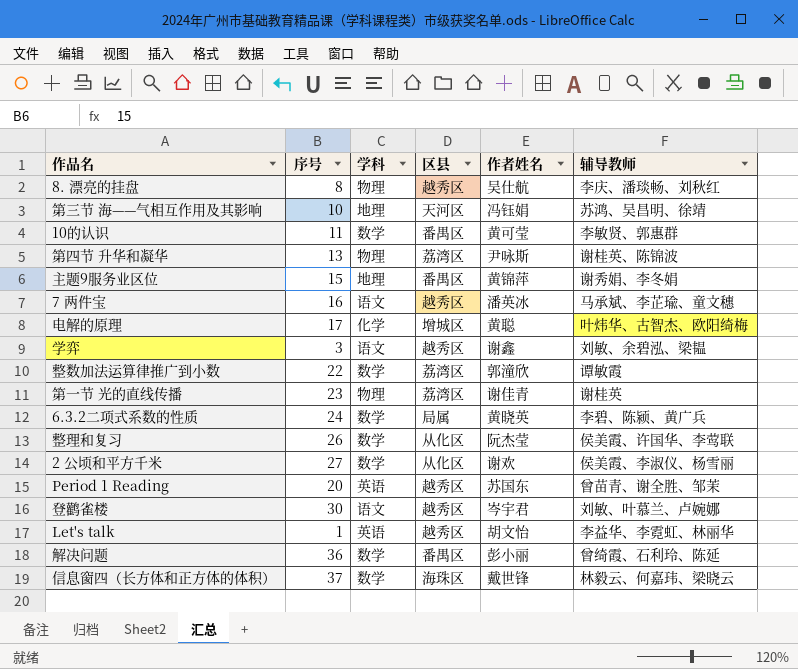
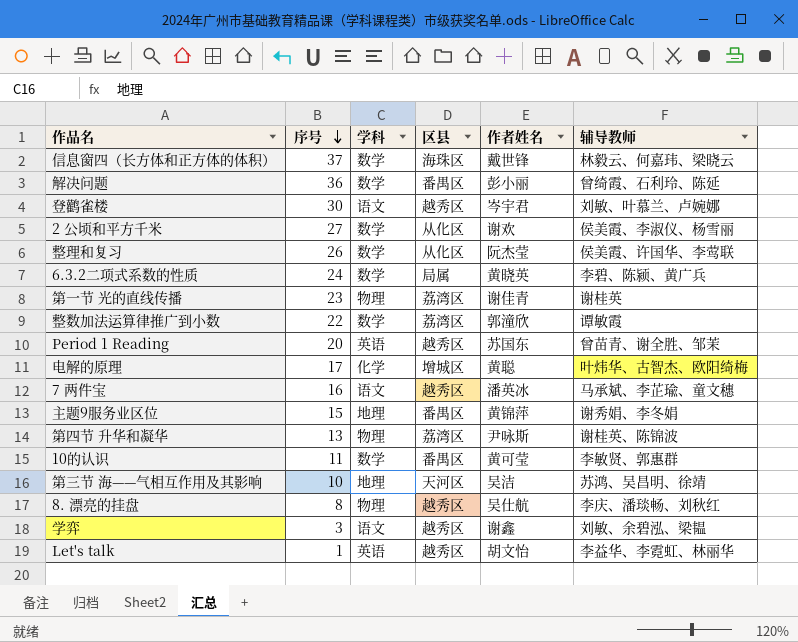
row order: none -> 序号 descending
第三节 海——气相互作用及其影响 | 作者姓名: 冯钰娟 -> 吴洁

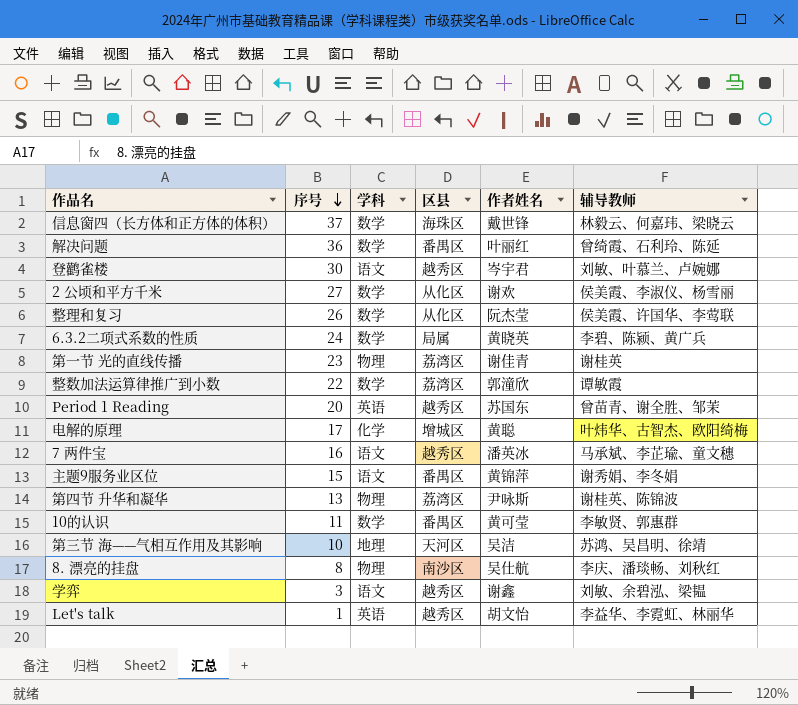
解决问题 | 作者姓名: 彭小丽 -> 叶丽红
主题9服务业区位 | 学科: 地理 -> 语文
8. 漂亮的挂盘 | 区县: 越秀区 -> 南沙区

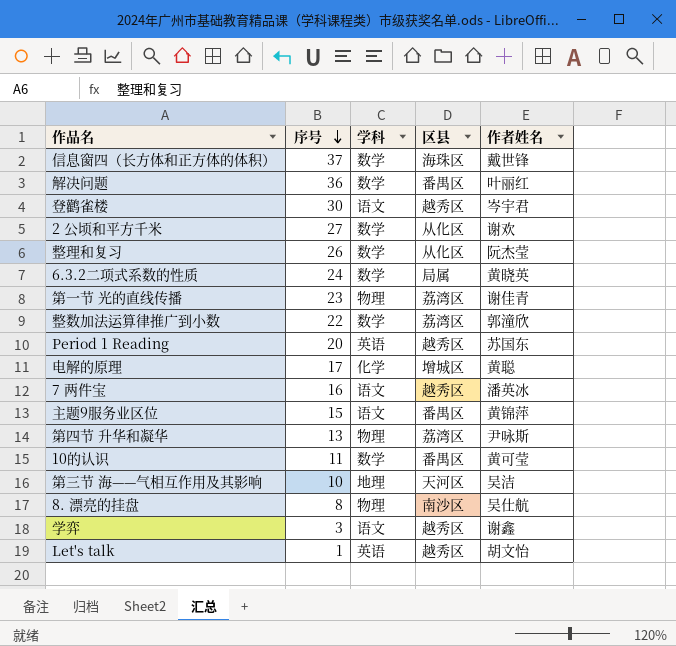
column 辅导教师 | position: 6 -> none

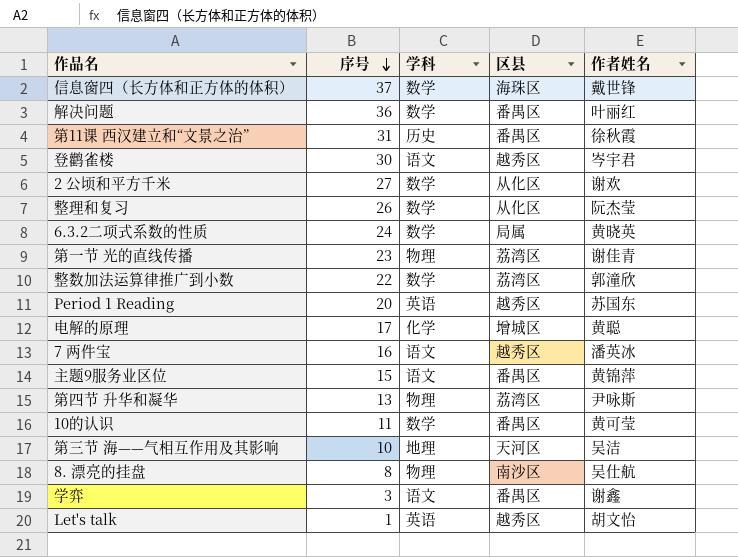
row 第11课 西汉建立和“文景之治”: none -> 31 | 历史 | 番禺区 | 徐秋霞
学弈 | 区县: 越秀区 -> 番禺区

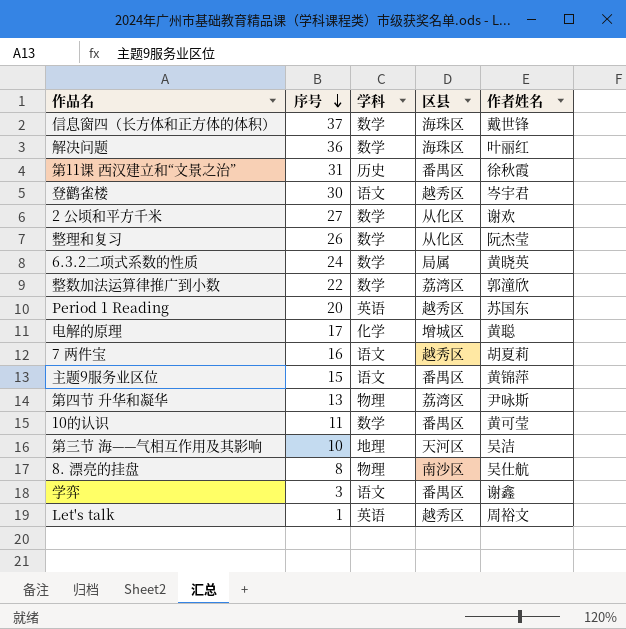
row 第一节 光的直线传播: 23 | 物理 | 荔湾区 | 谢佳青 -> none
解决问题 | 区县: 番禺区 -> 海珠区
7 两件宝 | 作者姓名: 潘英冰 -> 胡夏莉
Let's talk | 作者姓名: 胡文怡 -> 周裕文

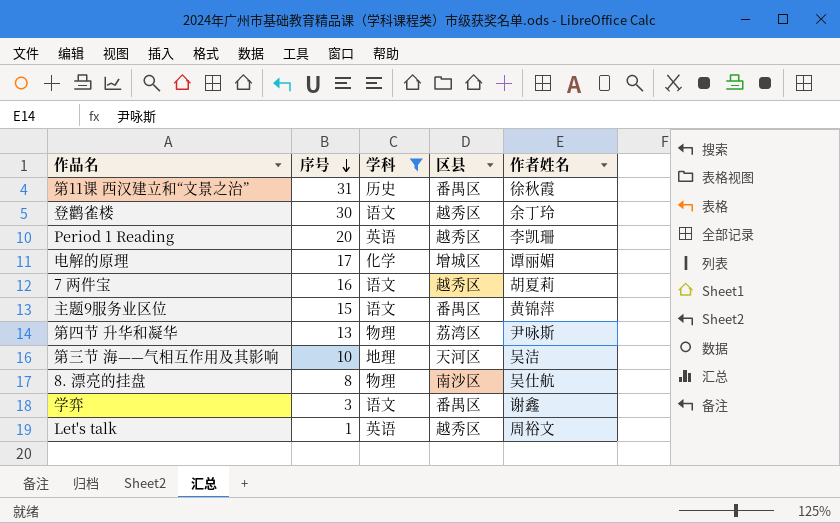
filter: none -> 学科 != 数学
登鹳雀楼 | 作者姓名: 岑宇君 -> 余丁玲
Period 1 Reading | 作者姓名: 苏国东 -> 李凯珊
电解的原理 | 作者姓名: 黄聪 -> 谭丽媚

